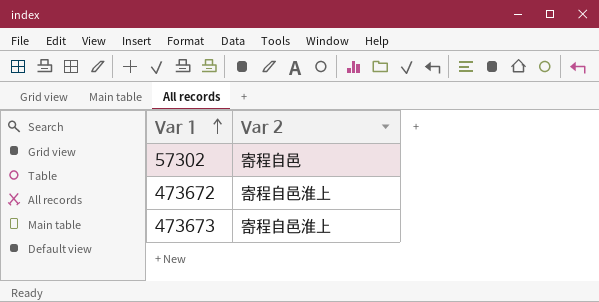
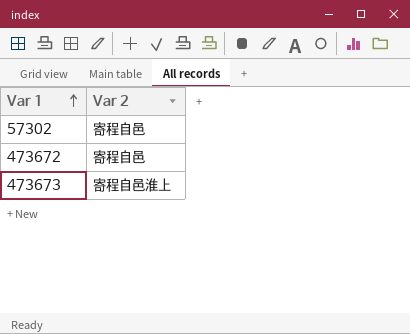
473672 | Var 2: 寄程自邑淮上 -> 寄程自邑

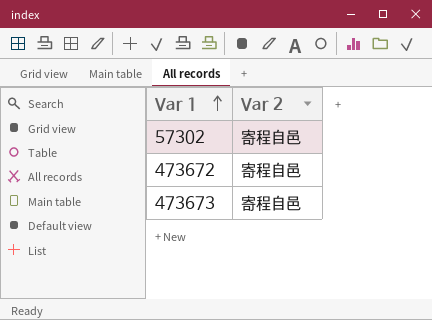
473673 | Var 2: 寄程自邑淮上 -> 寄程自邑

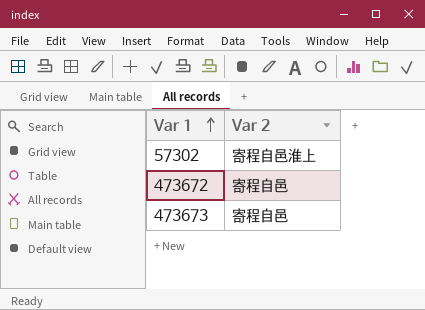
57302 | Var 2: 寄程自邑 -> 寄程自邑淮上

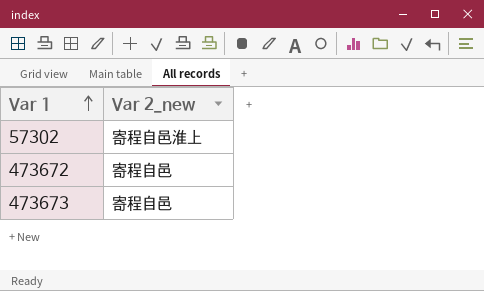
column name: Var 2 -> Var 2_new

